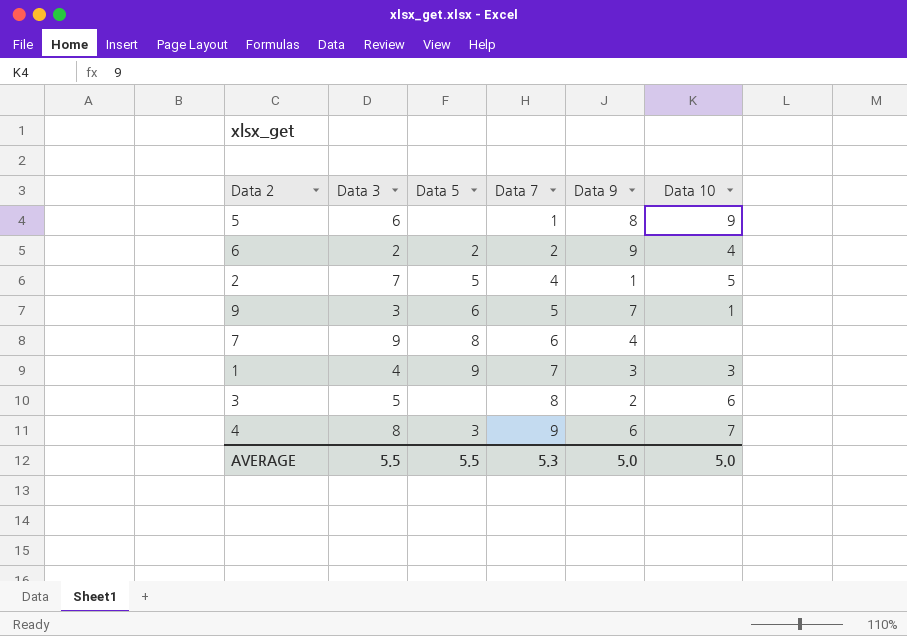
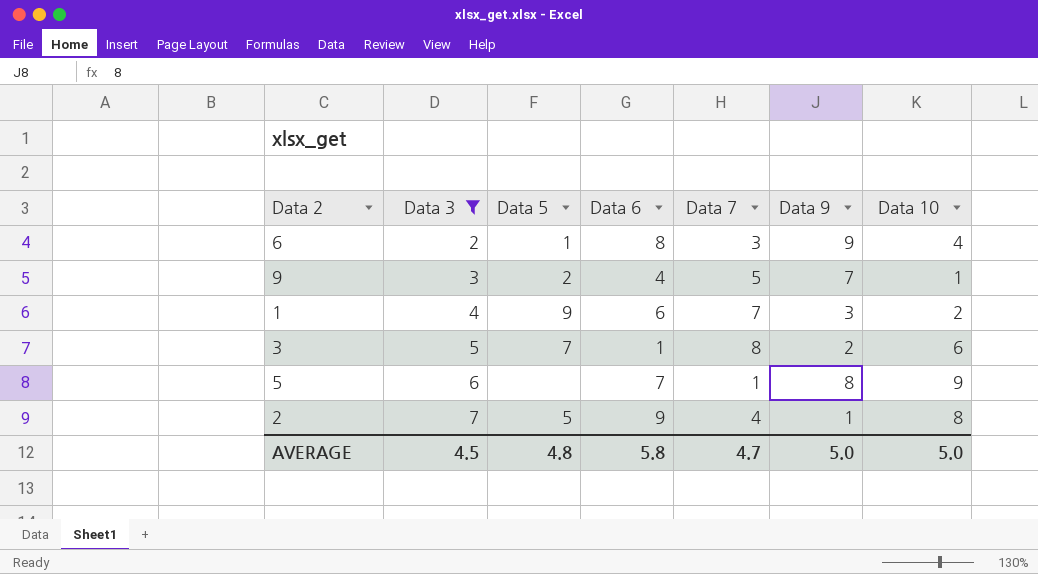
filter: none -> Data 3 <= 7
row order: Data 7 ascending -> Data 3 ascending
column Data 6 | position: none -> 4
6 | Data 5: 2 -> 1
6 | Data 7: 2 -> 3
9 | Data 5: 6 -> 2
1 | Data 10: 3 -> 2
3 | Data 5: none -> 7
2 | Data 10: 5 -> 8
AVERAGE | Data 3: 5.5 -> 4.5
AVERAGE | Data 5: 5.5 -> 4.8
AVERAGE | Data 7: 5.3 -> 4.7

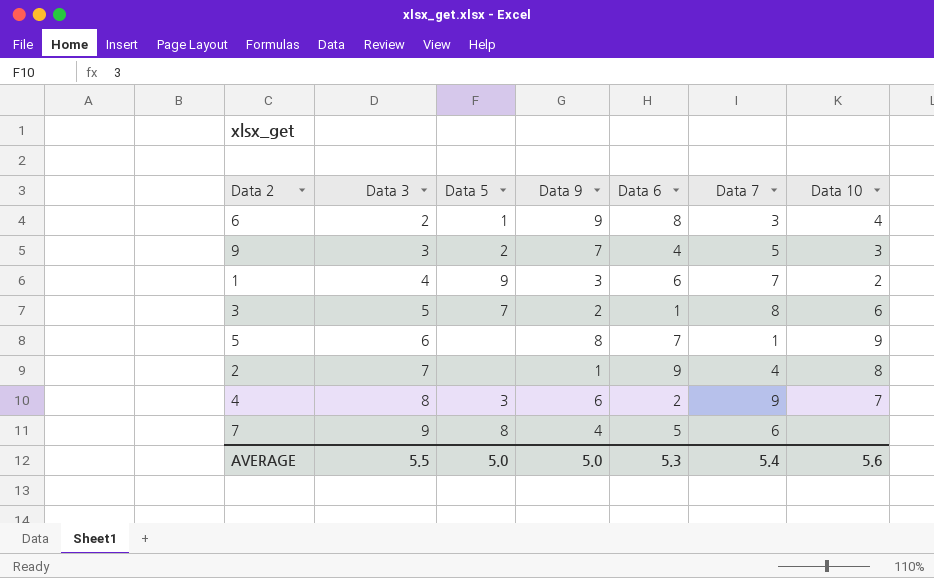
filter: Data 3 <= 7 -> none
column Data 9 | position: 6 -> 4
9 | Data 10: 1 -> 3
2 | Data 5: 5 -> none
AVERAGE | Data 3: 4.5 -> 5.5
AVERAGE | Data 5: 4.8 -> 5.0
AVERAGE | Data 6: 5.8 -> 5.3
AVERAGE | Data 7: 4.7 -> 5.4
AVERAGE | Data 10: 5.0 -> 5.6

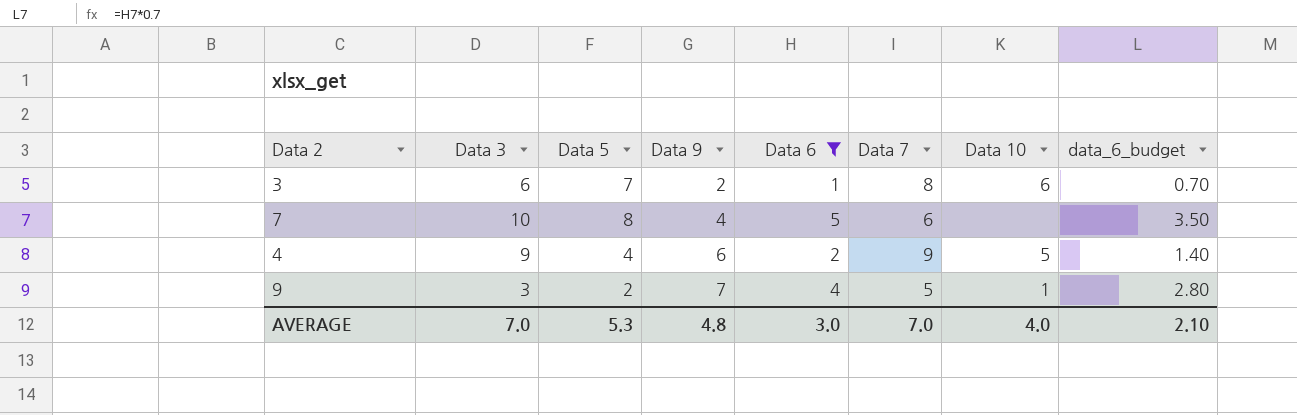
filter: none -> Data 6 <= 5
row order: Data 3 ascending -> Data 9 ascending
column data_6_budget | formula: none -> [Data 6] * 0.7
3 | Data 3: 5 -> 6
7 | Data 3: 9 -> 10
4 | Data 3: 8 -> 9
4 | Data 5: 3 -> 4
4 | Data 10: 7 -> 5
9 | Data 10: 3 -> 1
AVERAGE | Data 3: 5.5 -> 7.0
AVERAGE | Data 5: 5.0 -> 5.3
AVERAGE | Data 9: 5.0 -> 4.8
AVERAGE | Data 6: 5.3 -> 3.0
AVERAGE | Data 7: 5.4 -> 7.0
AVERAGE | Data 10: 5.6 -> 4.0

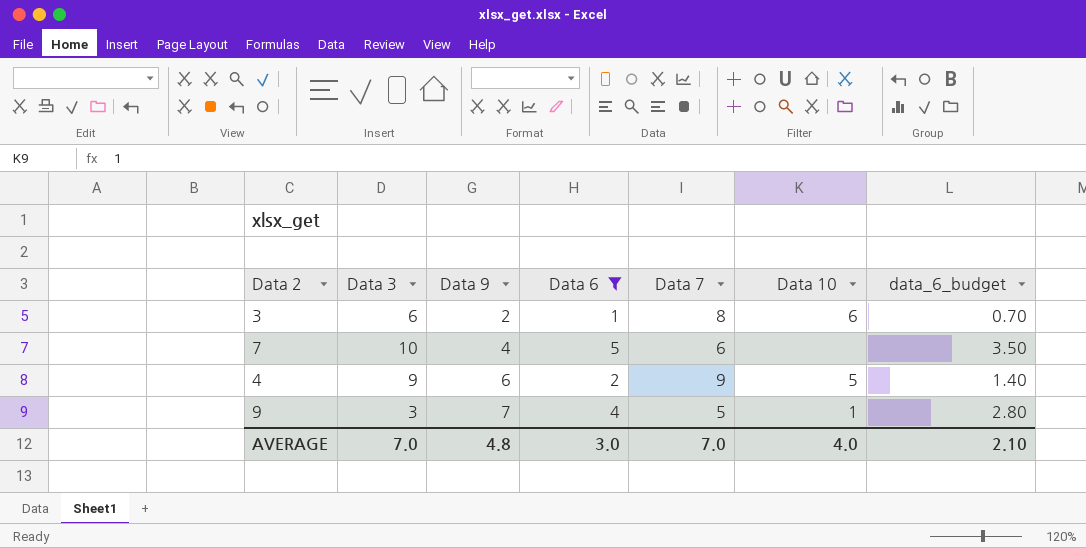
column Data 5 | position: 3 -> none

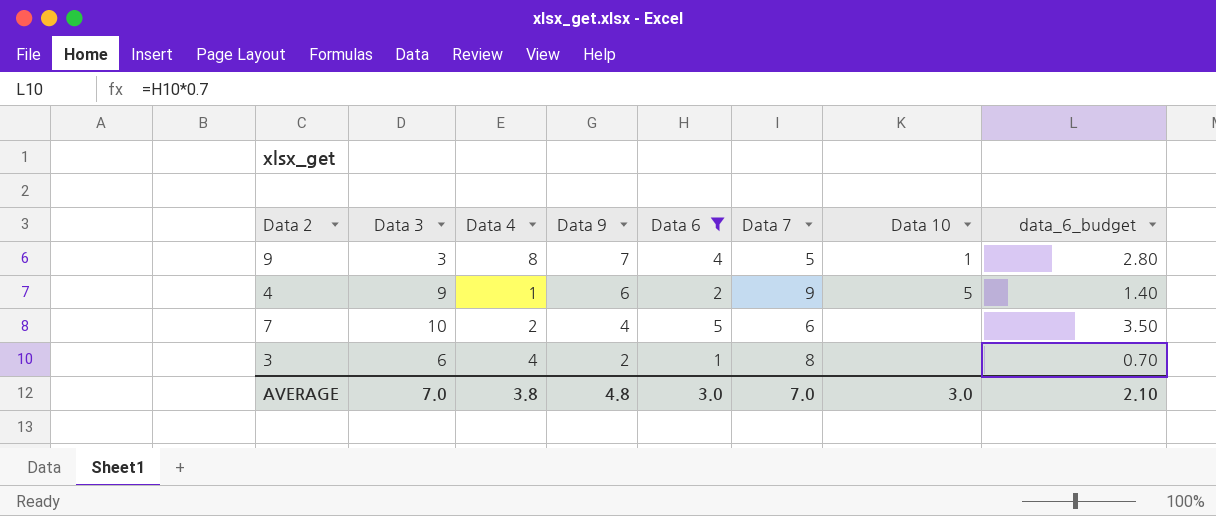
row order: Data 9 ascending -> Data 9 descending
column Data 4 | position: none -> 3
3 | Data 10: 6 -> none
AVERAGE | Data 10: 4.0 -> 3.0

